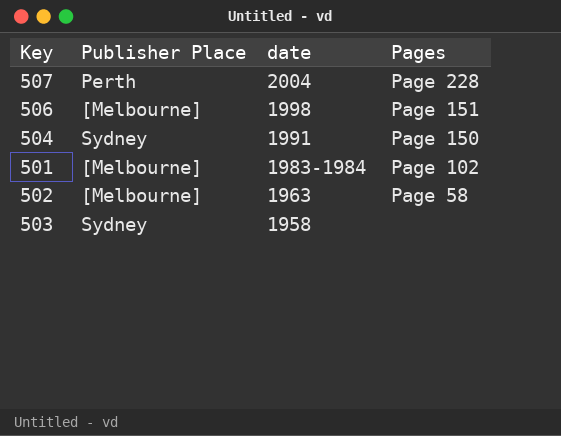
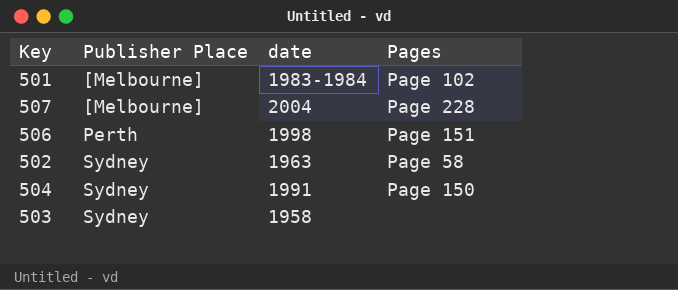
row order: date descending -> Publisher Place ascending
507 | Publisher Place: Perth -> [Melbourne]
506 | Publisher Place: [Melbourne] -> Perth
502 | Publisher Place: [Melbourne] -> Sydney

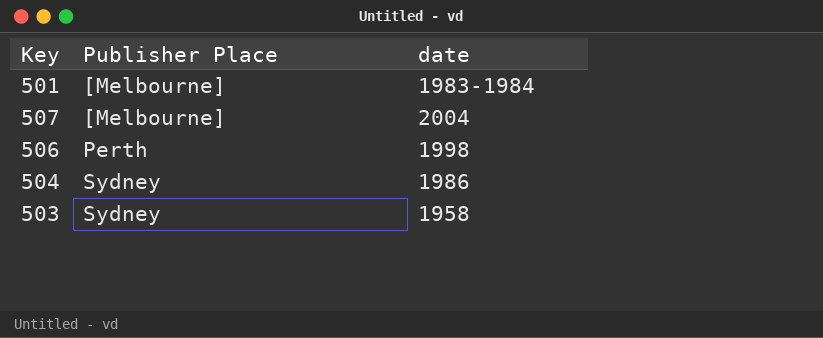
column Pages | position: 4 -> none
row 502: Sydney | 1963 | Page 58 -> none
504 | date: 1991 -> 1986

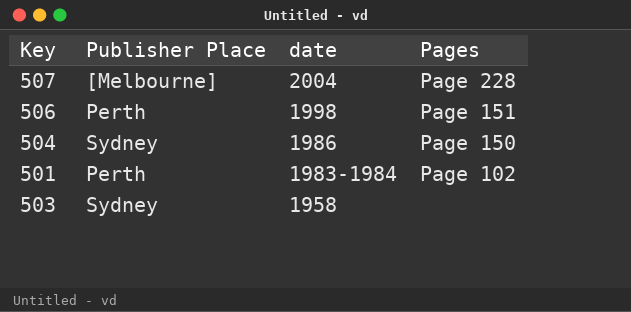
row order: Publisher Place ascending -> date descending
column Pages | position: none -> 4
501 | Publisher Place: [Melbourne] -> Perth

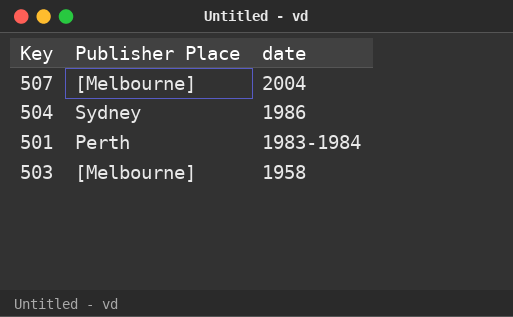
column Pages | position: 4 -> none
row 506: Perth | 1998 | Page 151 -> none
503 | Publisher Place: Sydney -> [Melbourne]

